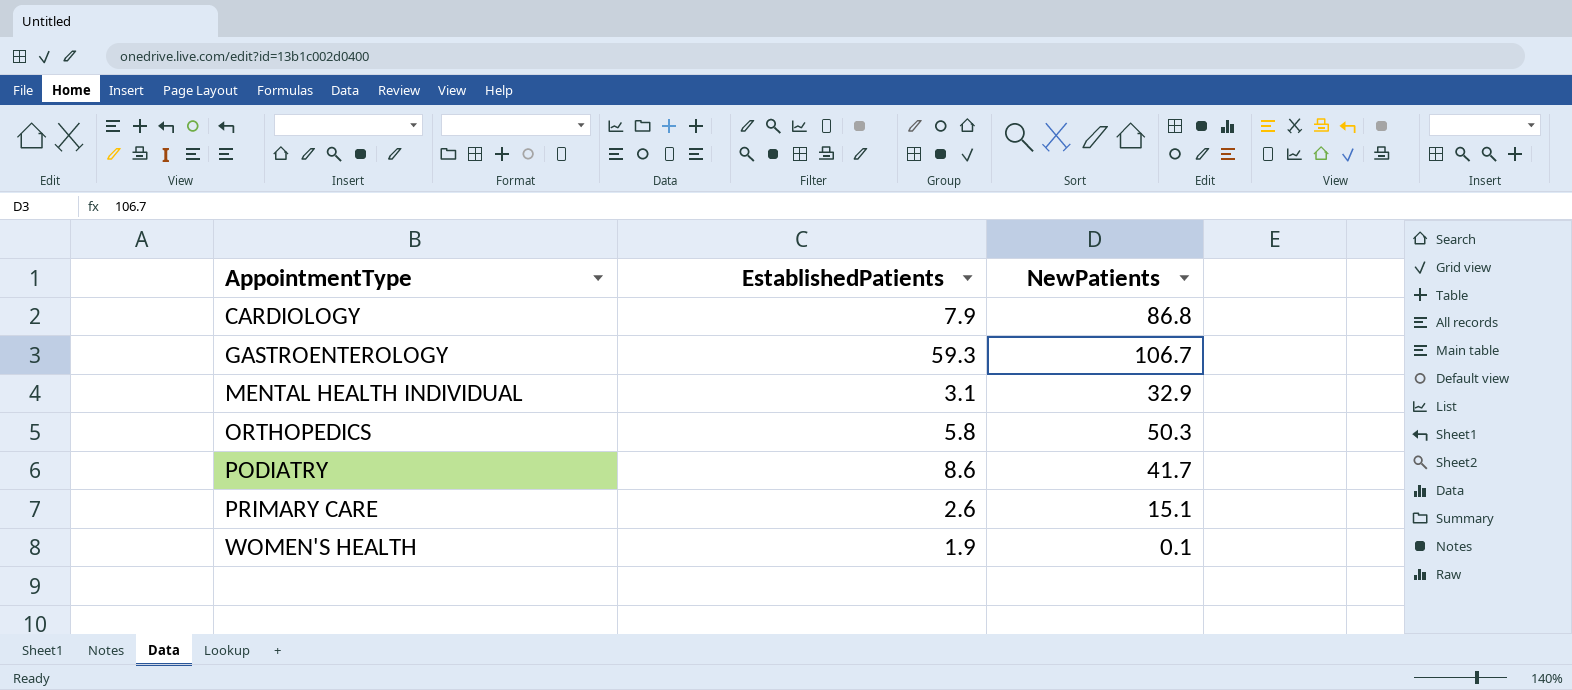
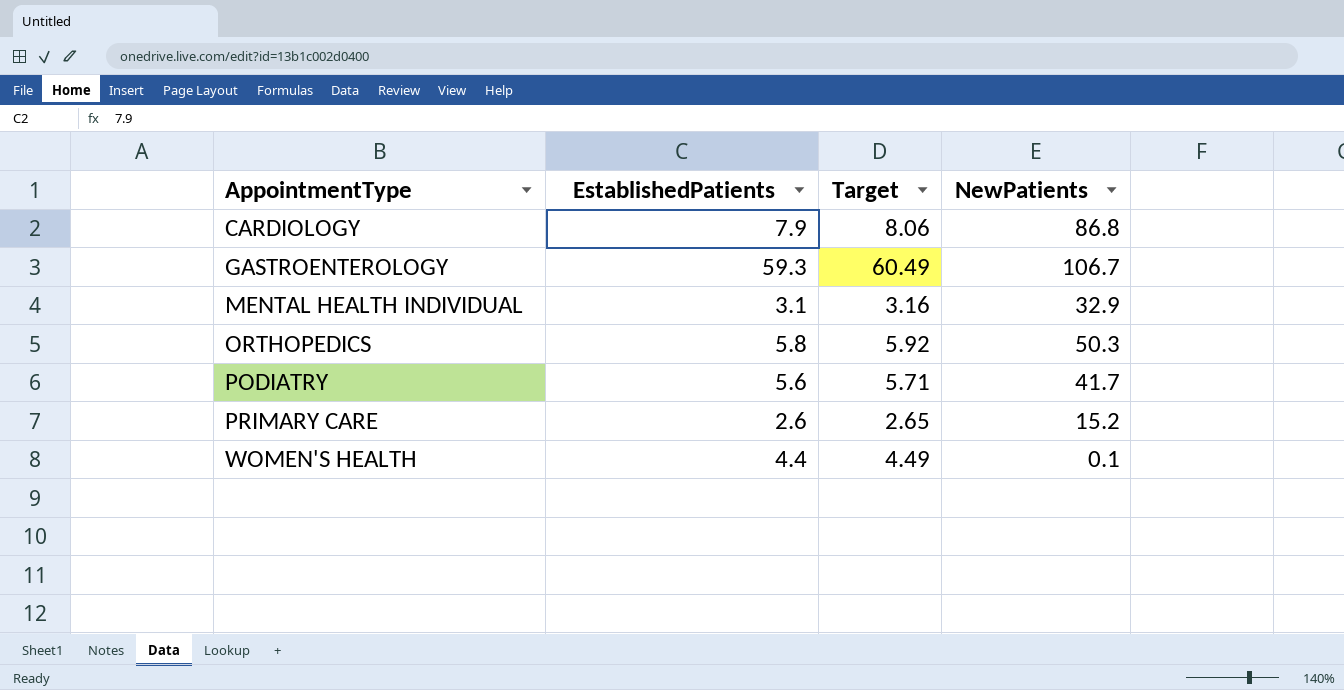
column Target | formula: none -> [EstablishedPatients] * 1.02
PODIATRY | EstablishedPatients: 8.6 -> 5.6
PRIMARY CARE | NewPatients: 15.1 -> 15.2
WOMEN'S HEALTH | EstablishedPatients: 1.9 -> 4.4

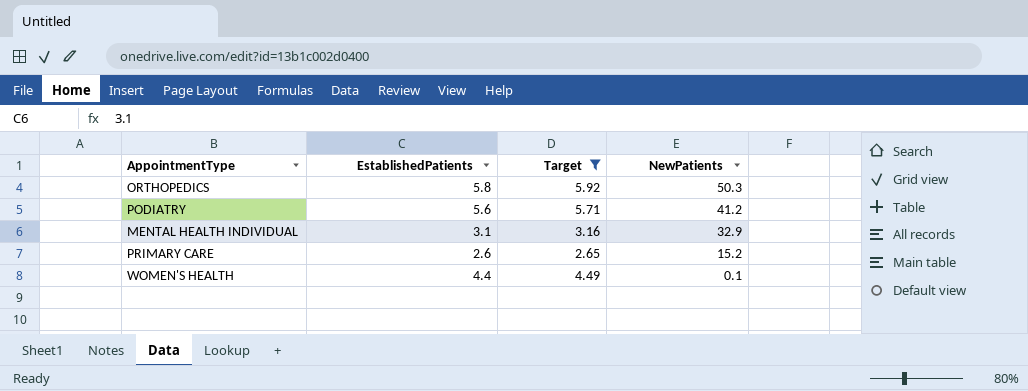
filter: none -> Target <= 5.92
row order: AppointmentType ascending -> NewPatients descending
PODIATRY | NewPatients: 41.7 -> 41.2

